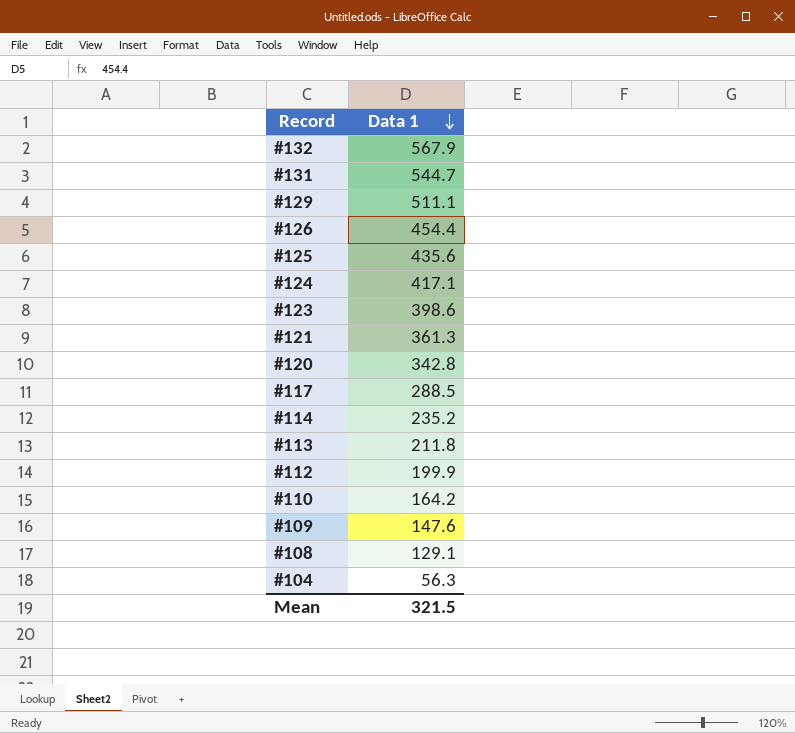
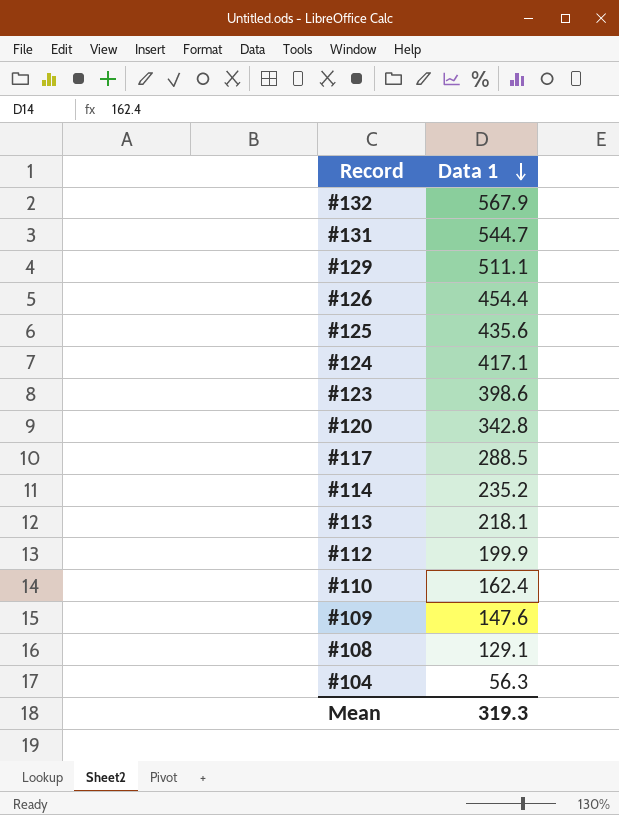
row #121: 361.3 -> none
#113 | Data 1: 211.8 -> 218.1
#110 | Data 1: 164.2 -> 162.4
Mean | Data 1: 321.5 -> 319.3

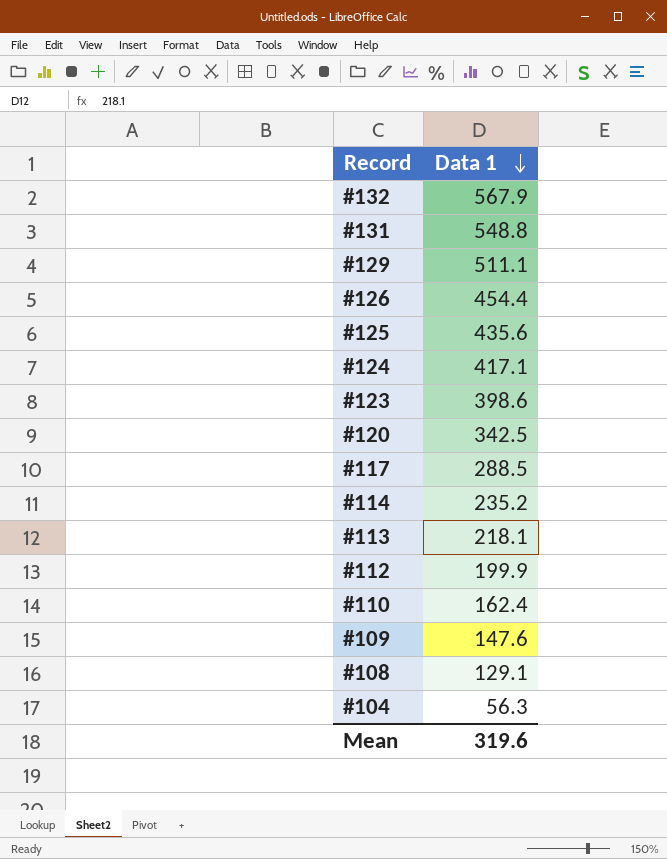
#131 | Data 1: 544.7 -> 548.8
#120 | Data 1: 342.8 -> 342.5
Mean | Data 1: 319.3 -> 319.6

